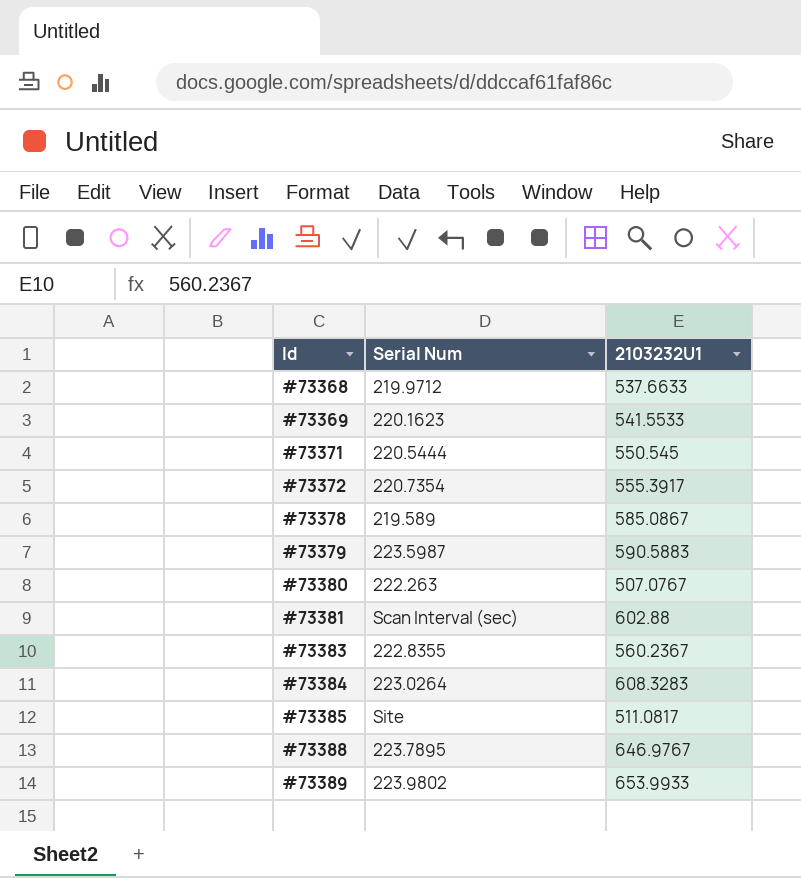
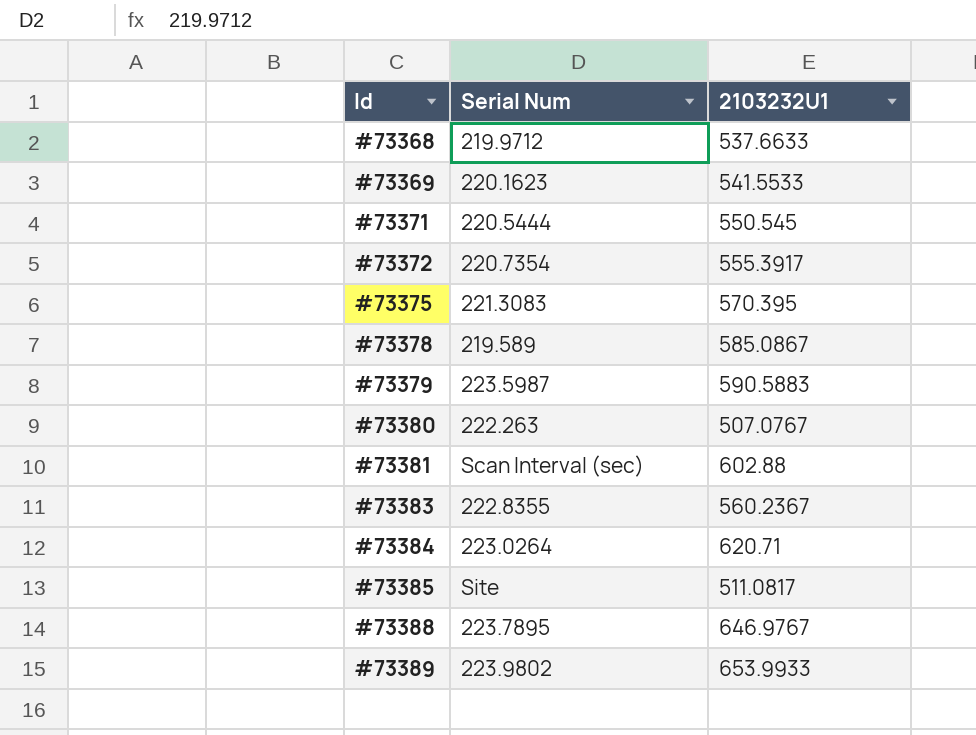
row #73375: none -> 221.3083 | 570.395
#73384 | 2103232U1: 608.3283 -> 620.71

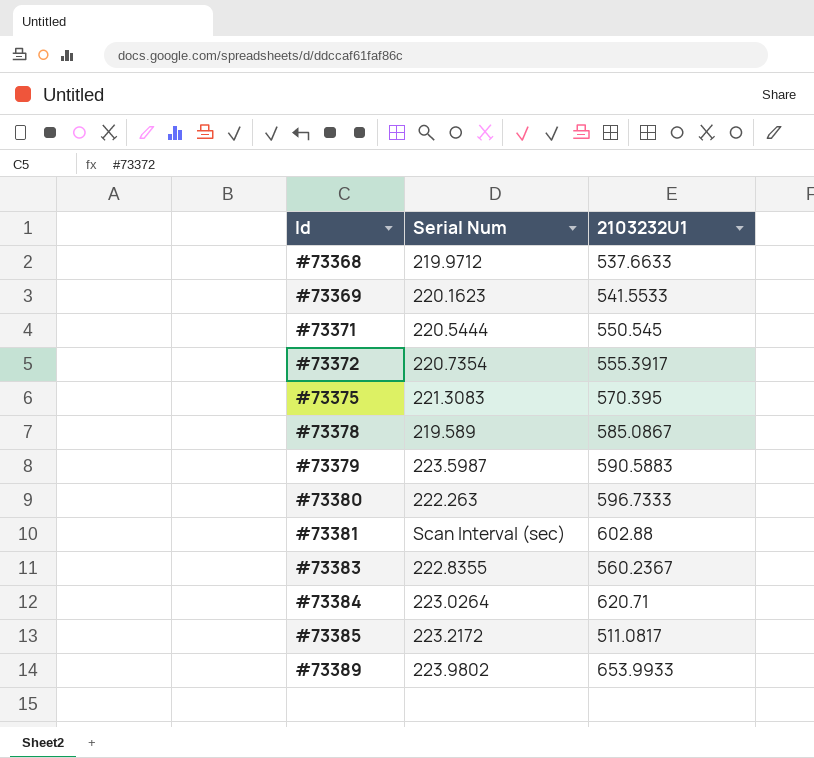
row #73388: 223.7895 | 646.9767 -> none
#73380 | 2103232U1: 507.0767 -> 596.7333
#73385 | Serial Num: Site -> 223.2172

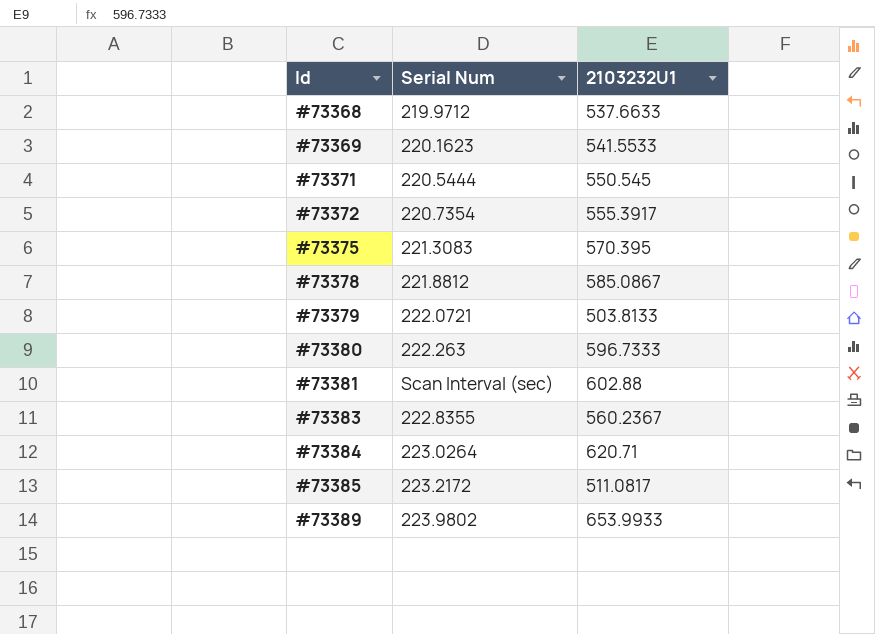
#73378 | Serial Num: 219.589 -> 221.8812
#73379 | Serial Num: 223.5987 -> 222.0721
#73379 | 2103232U1: 590.5883 -> 503.8133

